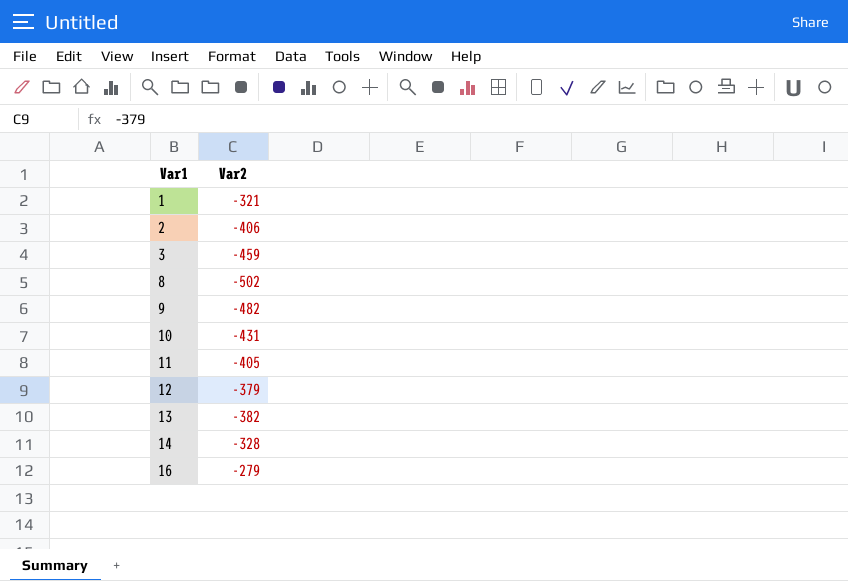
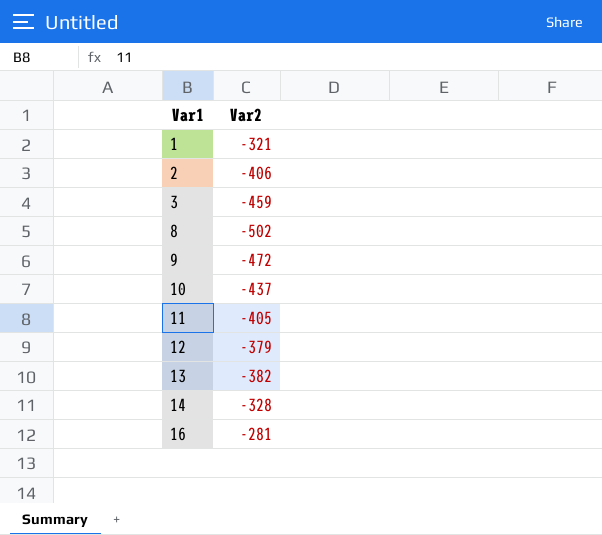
9 | Var2: -482 -> -472
10 | Var2: -431 -> -437
16 | Var2: -279 -> -281

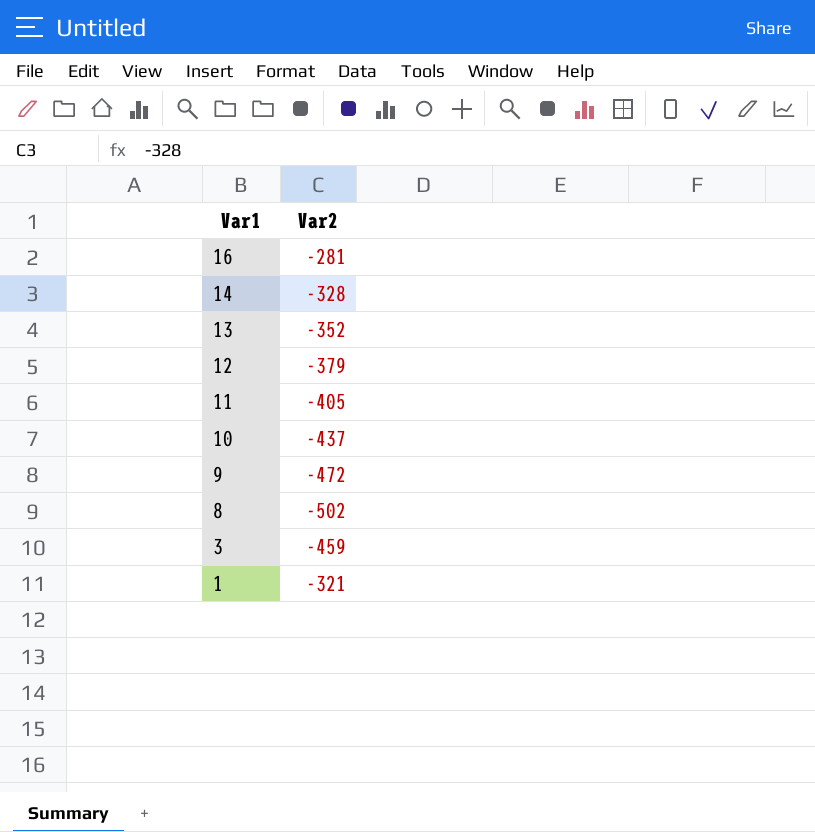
row order: Var1 ascending -> Var1 descending
row 2: -406 -> none
13 | Var2: -382 -> -352

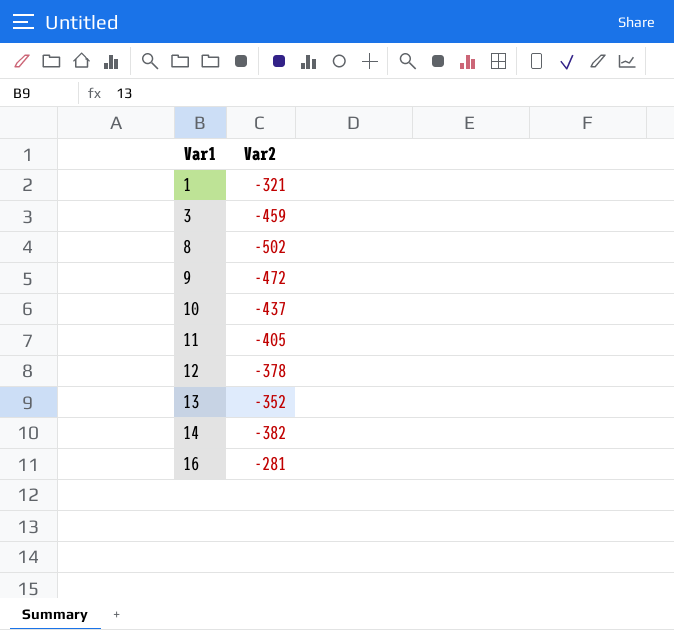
row order: Var1 descending -> Var1 ascending
12 | Var2: -379 -> -378
14 | Var2: -328 -> -382

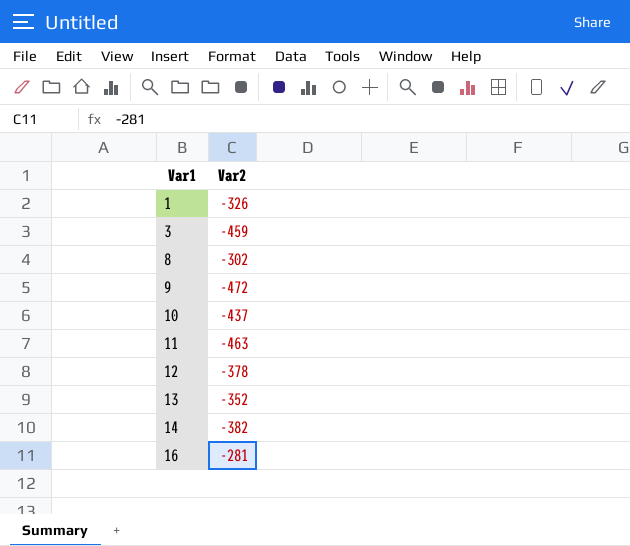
1 | Var2: -321 -> -326
8 | Var2: -502 -> -302
11 | Var2: -405 -> -463

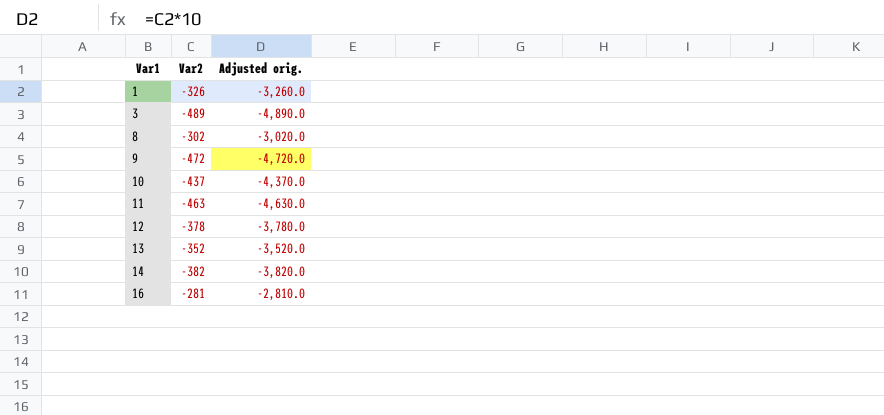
column Adjusted orig. | formula: none -> [Var2] * 10
3 | Var2: -459 -> -489

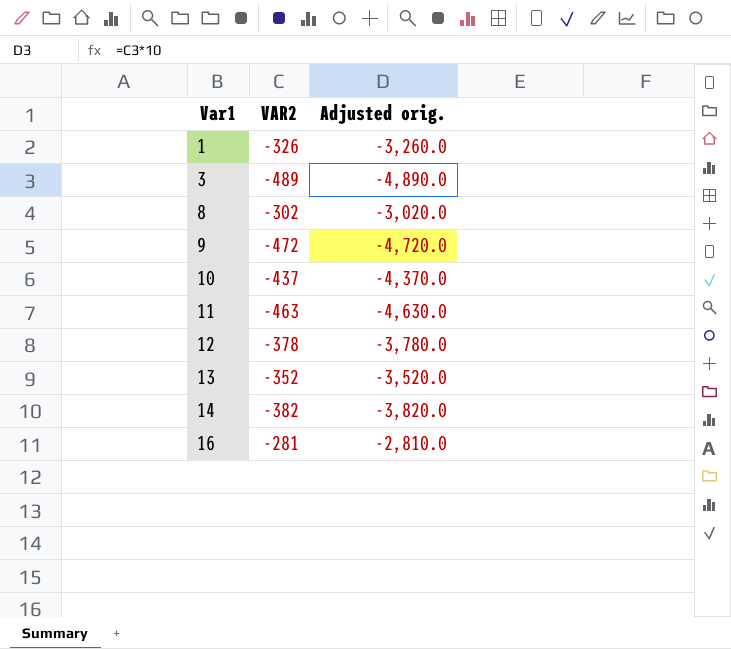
column name: Var2 -> VAR2

